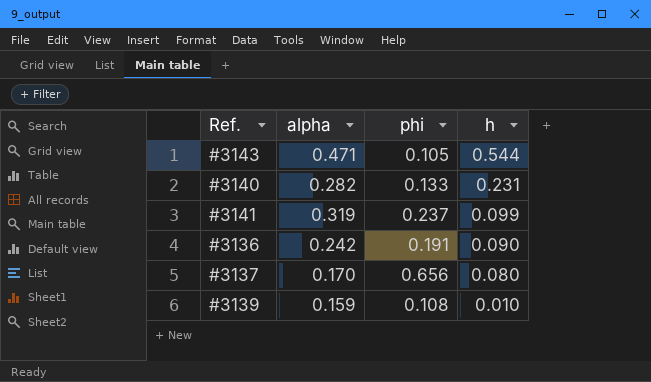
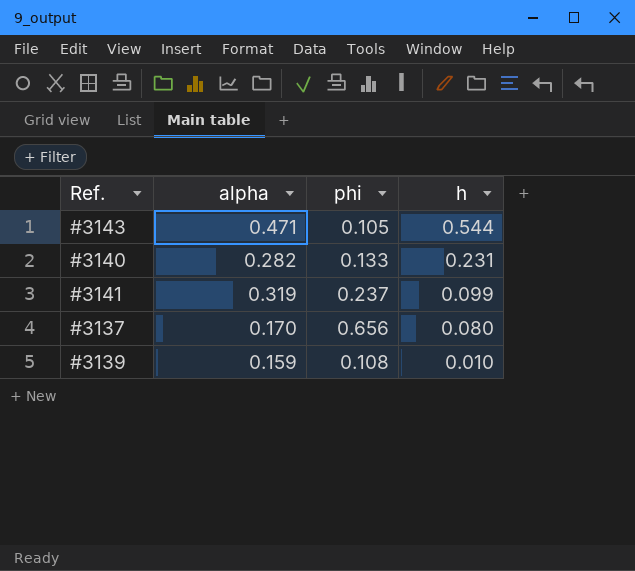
row #3136: 0.242 | 0.191 | 0.090 -> none

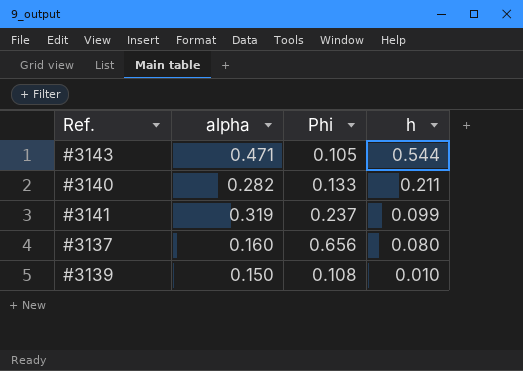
column name: phi -> Phi
#3140 | h: 0.231 -> 0.211
#3137 | alpha: 0.170 -> 0.160
#3139 | alpha: 0.159 -> 0.150

